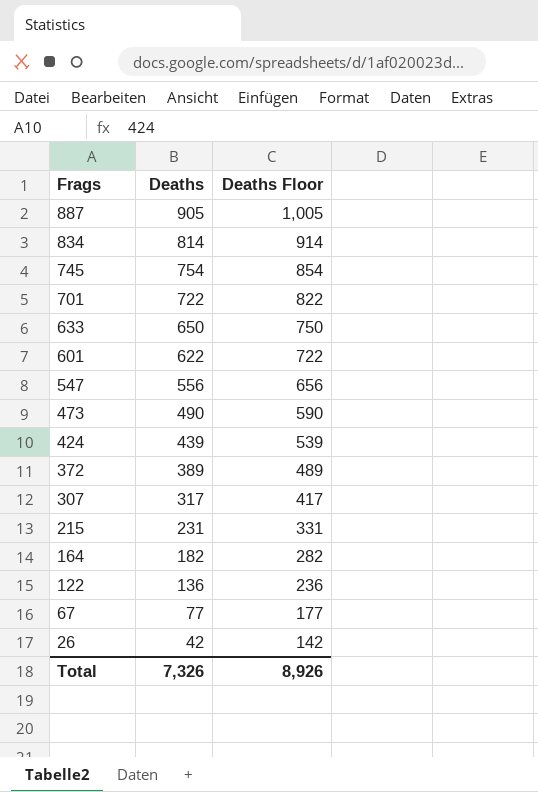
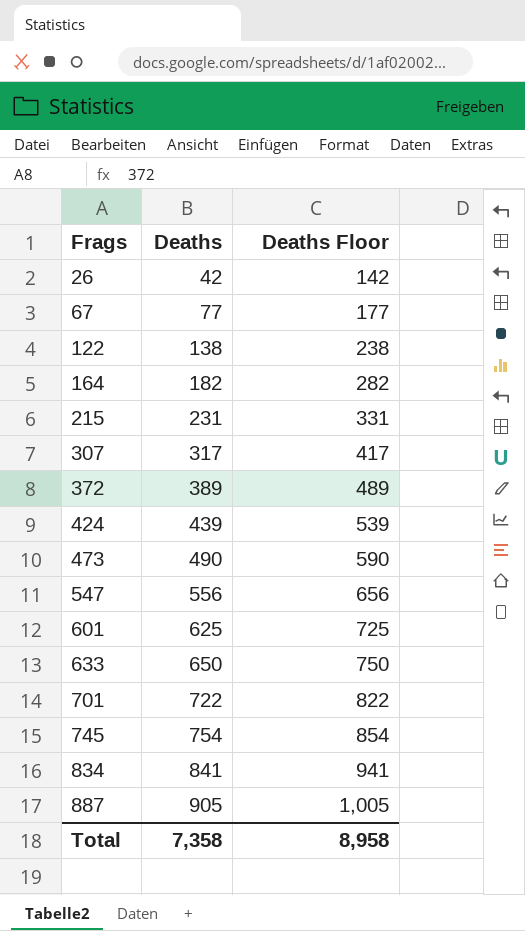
row order: Frags descending -> Frags ascending
122 | Deaths: 136 -> 138
122 | Deaths Floor: 236 -> 238
601 | Deaths: 622 -> 625
601 | Deaths Floor: 722 -> 725
834 | Deaths: 814 -> 841
834 | Deaths Floor: 914 -> 941
Total | Deaths: 7,326 -> 7,358
Total | Deaths Floor: 8,926 -> 8,958

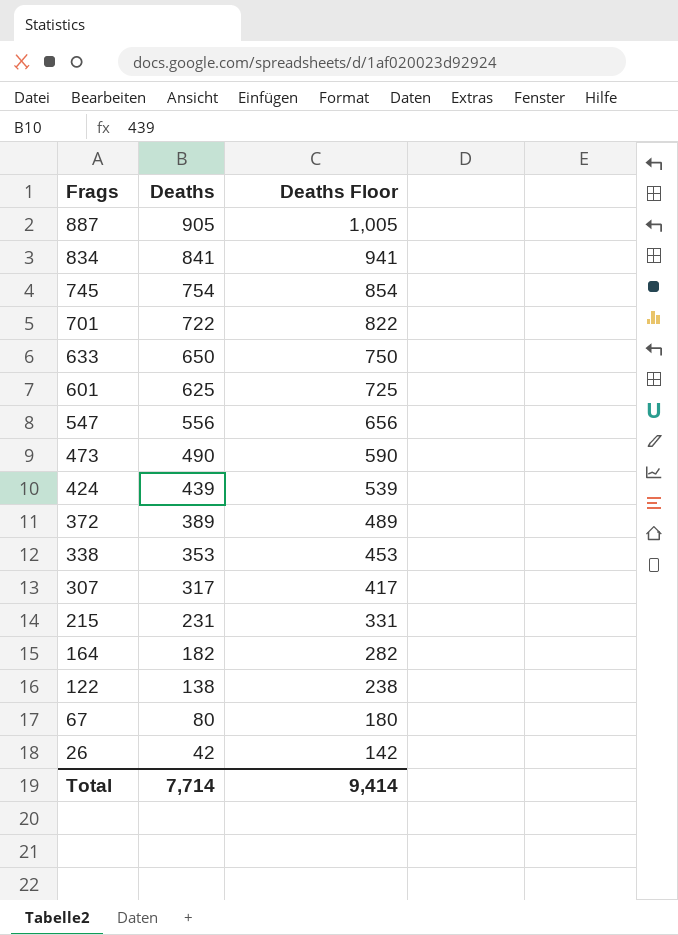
row order: Frags ascending -> Frags descending
row 338: none -> 353 | 453
67 | Deaths: 77 -> 80
67 | Deaths Floor: 177 -> 180
Total | Deaths: 7,358 -> 7,714
Total | Deaths Floor: 8,958 -> 9,414

